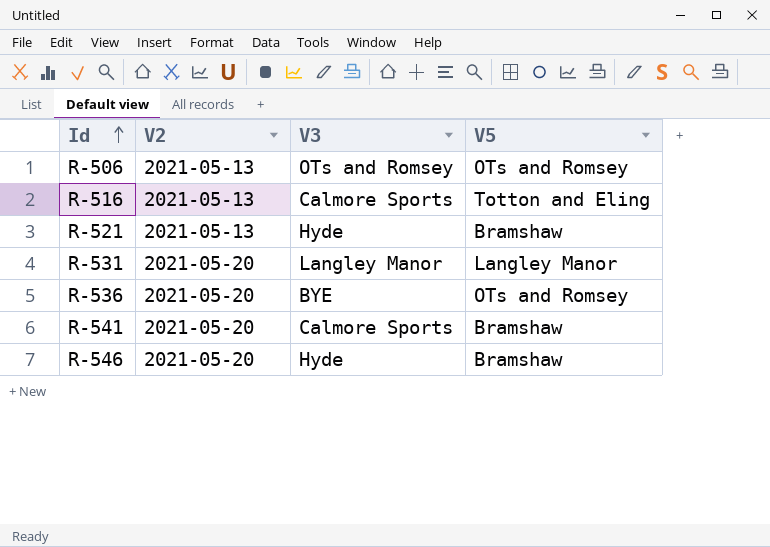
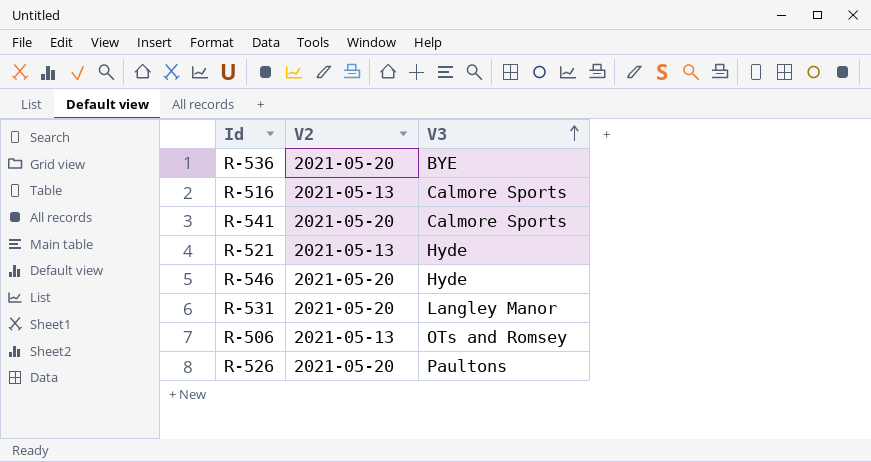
row order: Id ascending -> V3 ascending
column V5 | position: 4 -> none
row R-526: none -> 2021-05-20 | Paultons

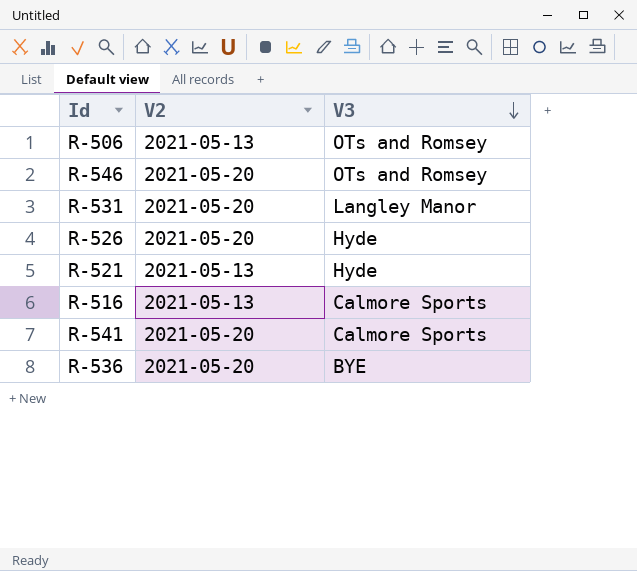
row order: V3 ascending -> V3 descending
R-546 | V3: Hyde -> OTs and Romsey
R-526 | V3: Paultons -> Hyde

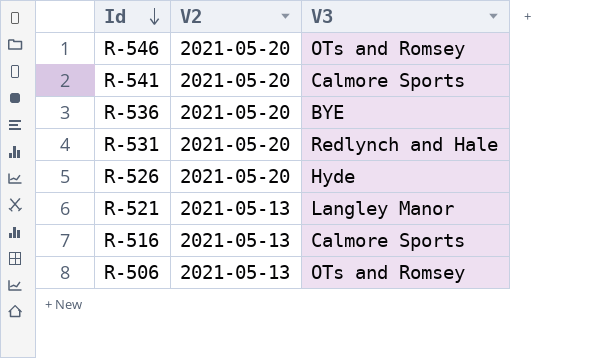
row order: V3 descending -> Id descending
R-531 | V3: Langley Manor -> Redlynch and Hale
R-521 | V3: Hyde -> Langley Manor

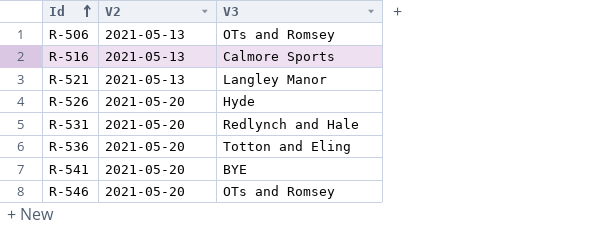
row order: Id descending -> Id ascending
R-536 | V3: BYE -> Totton and Eling
R-541 | V3: Calmore Sports -> BYE

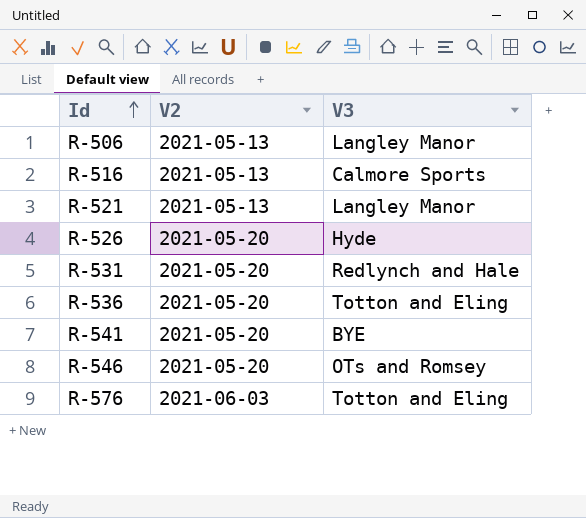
R-506 | V3: OTs and Romsey -> Langley Manor
row R-576: none -> 2021-06-03 | Totton and Eling

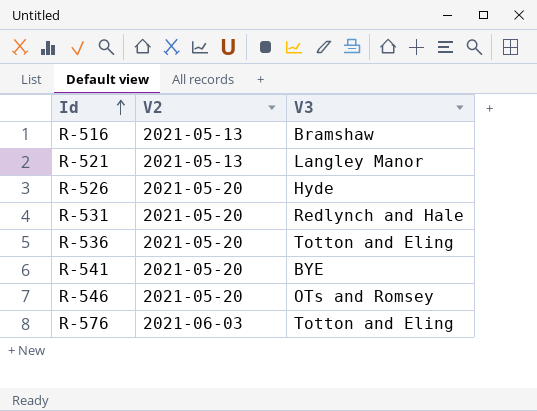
row R-506: 2021-05-13 | Langley Manor -> none
R-516 | V3: Calmore Sports -> Bramshaw

